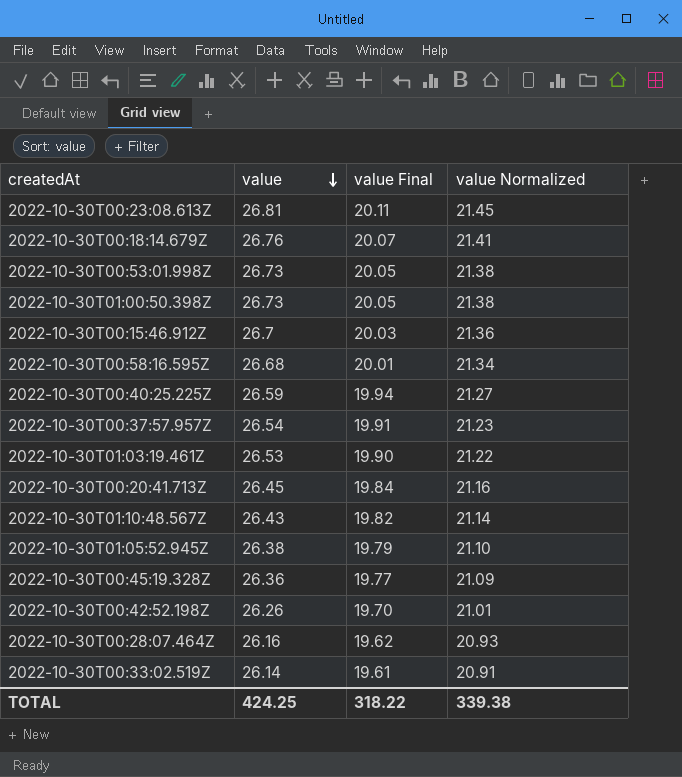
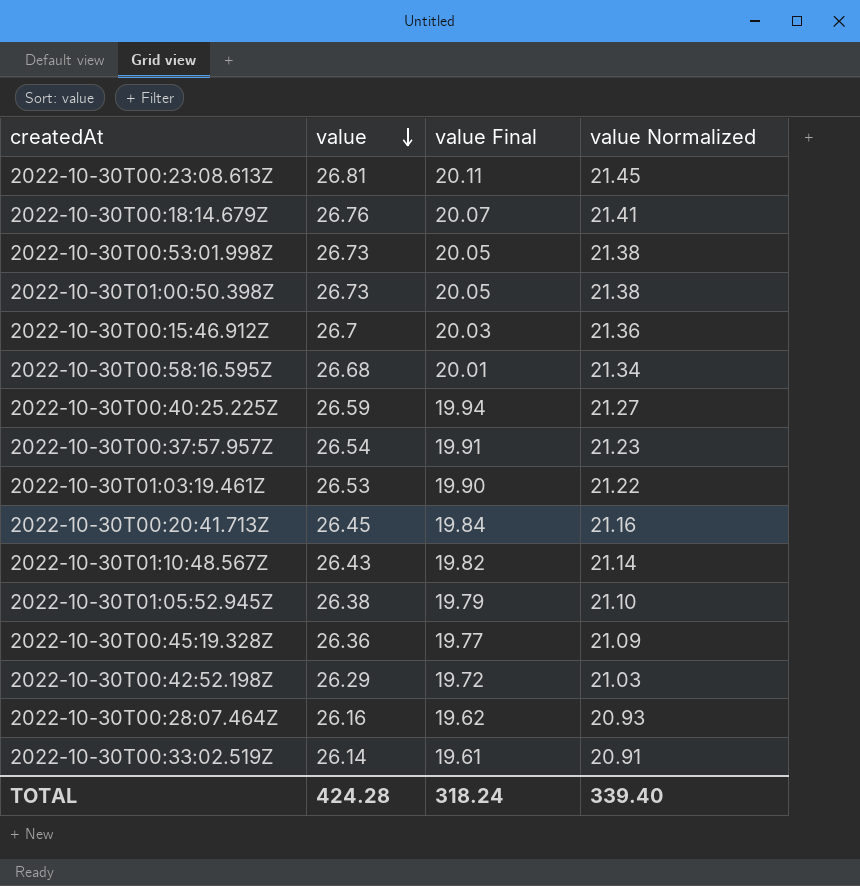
2022-10-30T00:42:52.198Z | value: 26.26 -> 26.29
2022-10-30T00:42:52.198Z | value Final: 19.70 -> 19.72
2022-10-30T00:42:52.198Z | value Normalized: 21.01 -> 21.03
TOTAL | value: 424.25 -> 424.28
TOTAL | value Final: 318.22 -> 318.24
TOTAL | value Normalized: 339.38 -> 339.40

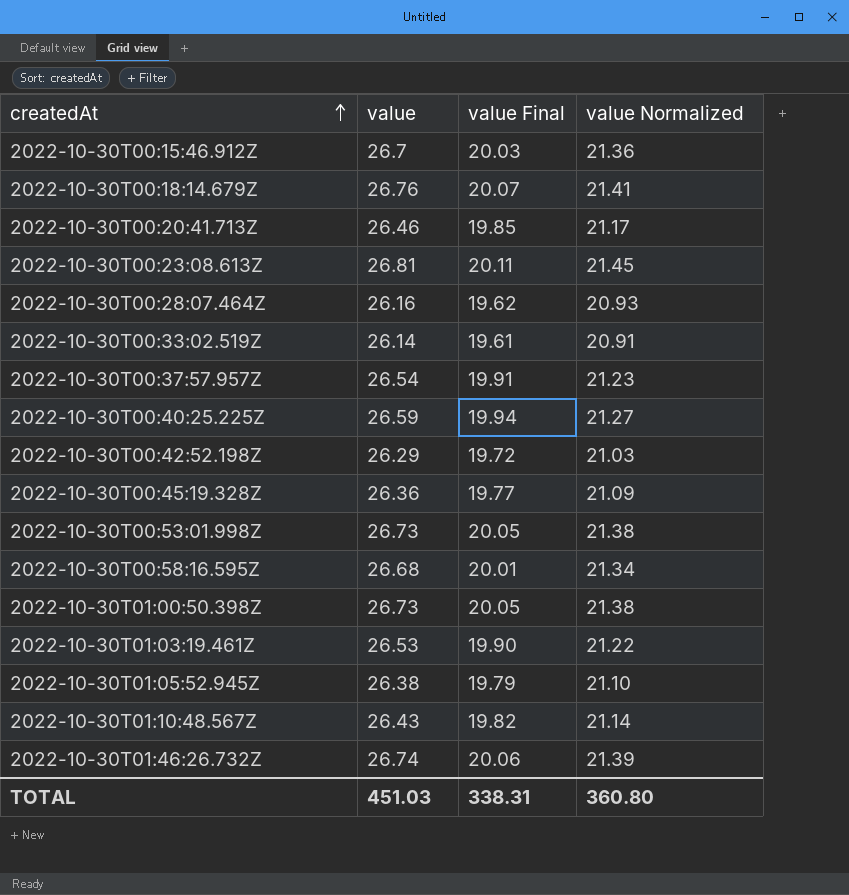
row order: value descending -> createdAt ascending
2022-10-30T00:20:41.713Z | value: 26.45 -> 26.46
2022-10-30T00:20:41.713Z | value Final: 19.84 -> 19.85
2022-10-30T00:20:41.713Z | value Normalized: 21.16 -> 21.17
row 2022-10-30T01:46:26.732Z: none -> 26.74 | 20.06 | 21.39
TOTAL | value: 424.28 -> 451.03
TOTAL | value Final: 318.24 -> 338.31
TOTAL | value Normalized: 339.40 -> 360.80

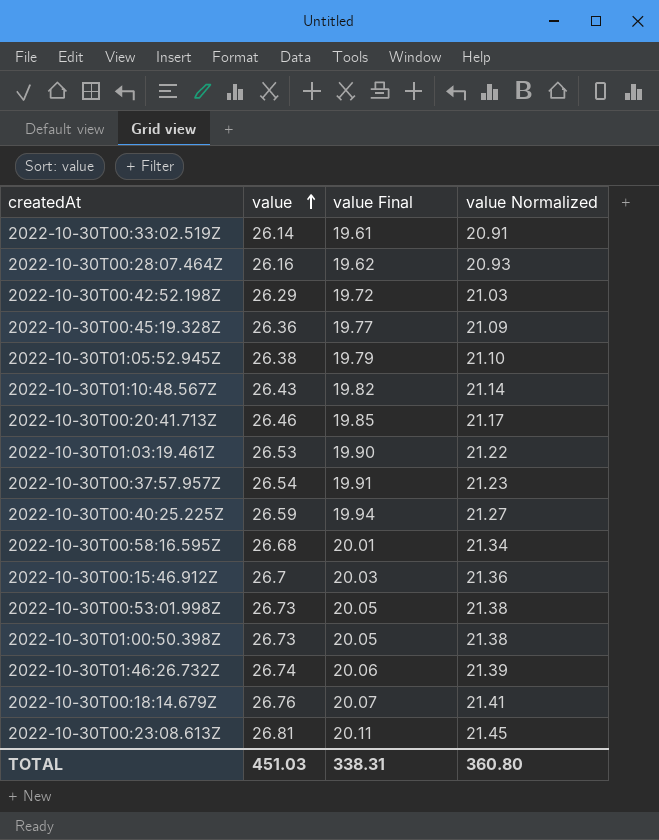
row order: createdAt ascending -> value ascending

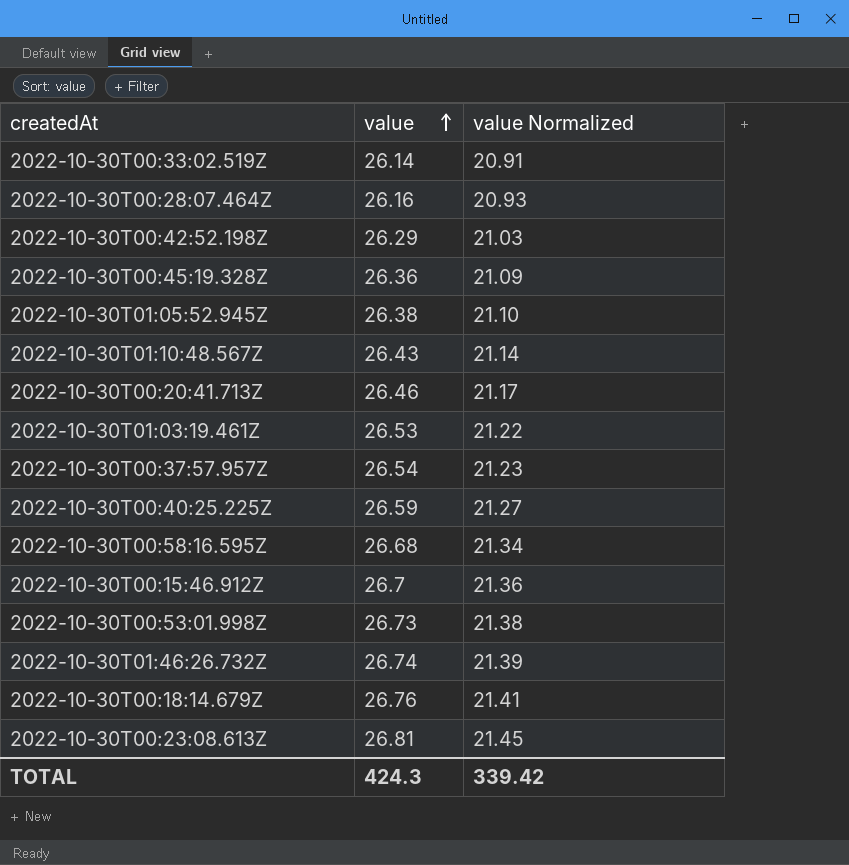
column value Final | formula: [value] * 0.75 -> none
row 2022-10-30T01:00:50.398Z: 26.73 | 20.05 | 21.38 -> none
TOTAL | value: 451.03 -> 424.3
TOTAL | value Normalized: 360.80 -> 339.42

